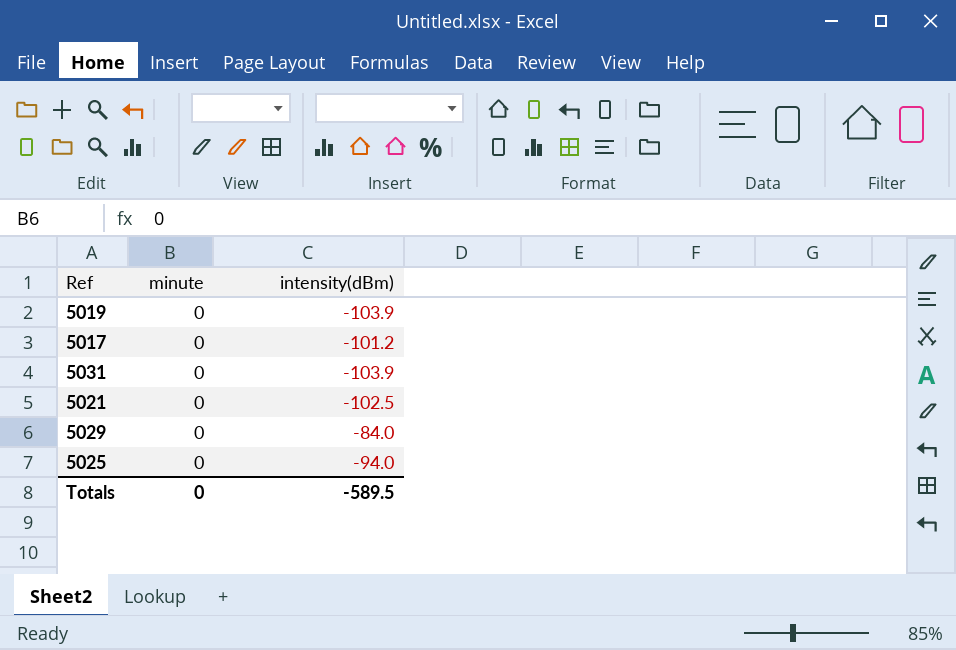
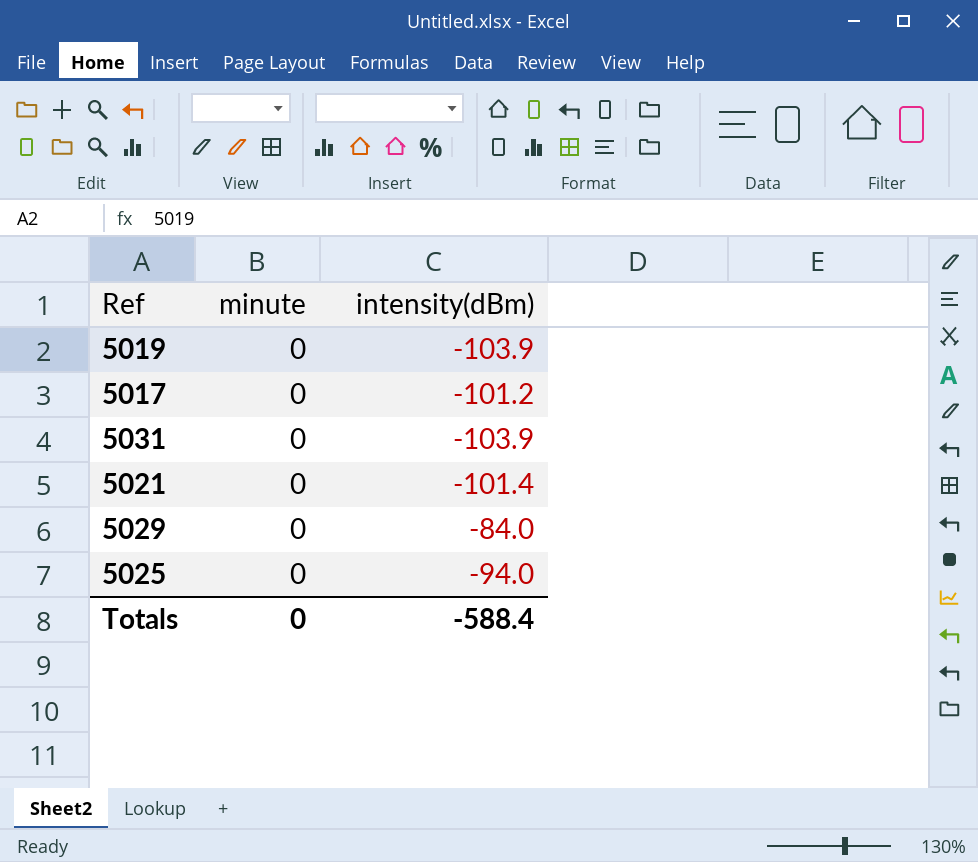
5021 | intensity(dBm): -102.5 -> -101.4
Totals | intensity(dBm): -589.5 -> -588.4

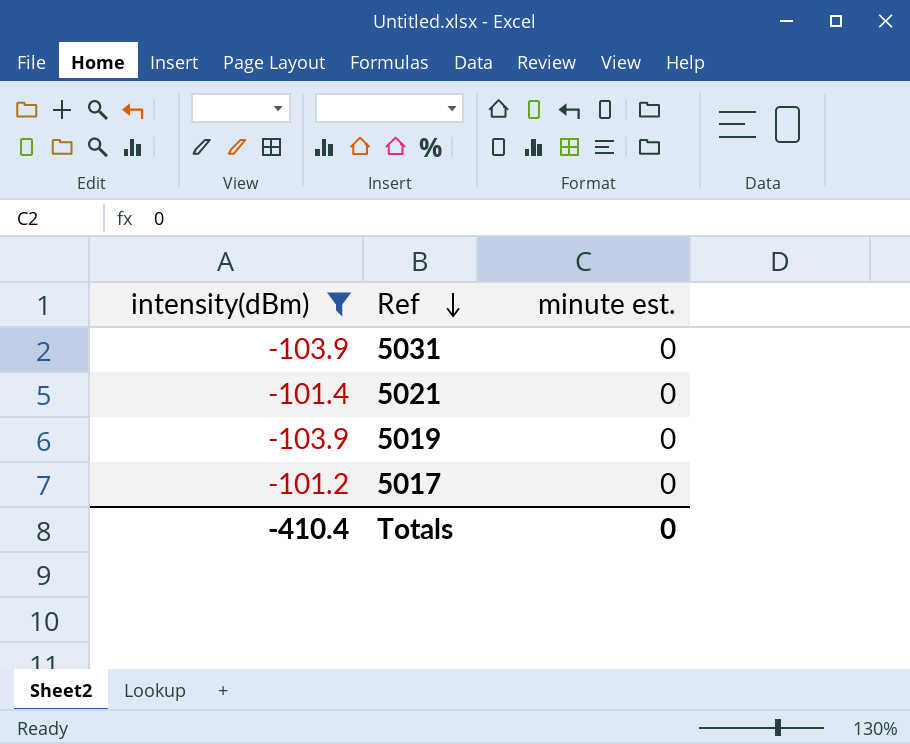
filter: none -> intensity(dBm) <= -101.2
row order: none -> Ref descending
column intensity(dBm) | position: 3 -> 1
column name: minute -> minute est.
Totals | intensity(dBm): -588.4 -> -410.4

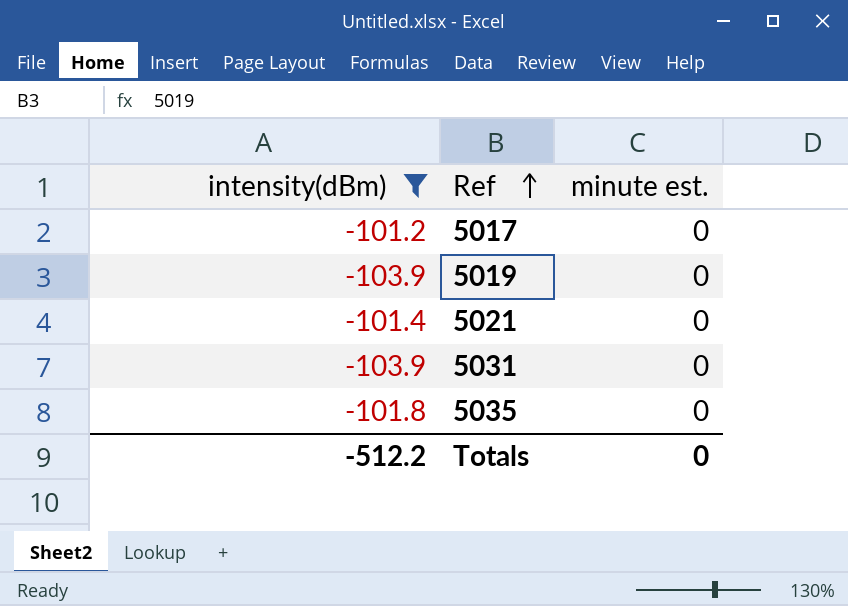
row order: Ref descending -> Ref ascending
row 5035: none -> -101.8 | 0
Totals | intensity(dBm): -410.4 -> -512.2

